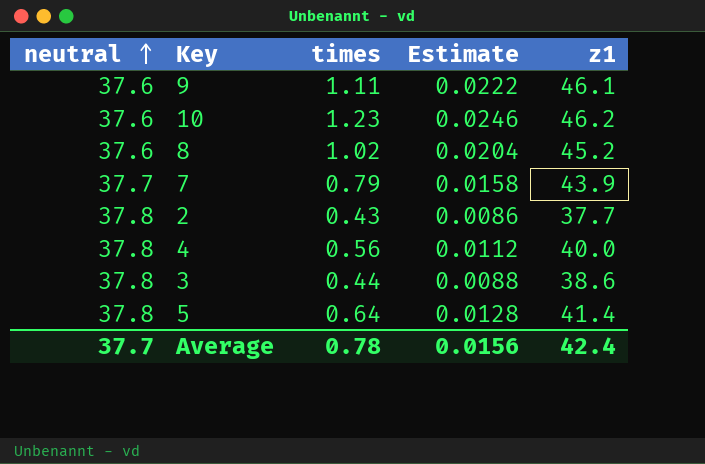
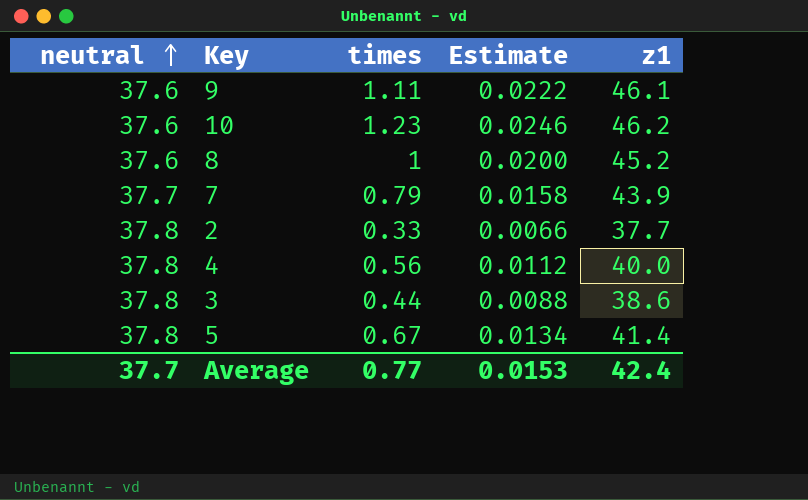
8 | times: 1.02 -> 1
8 | Estimate: 0.0204 -> 0.0200
2 | times: 0.43 -> 0.33
2 | Estimate: 0.0086 -> 0.0066
5 | times: 0.64 -> 0.67
5 | Estimate: 0.0128 -> 0.0134
Average | times: 0.78 -> 0.77
Average | Estimate: 0.0156 -> 0.0153

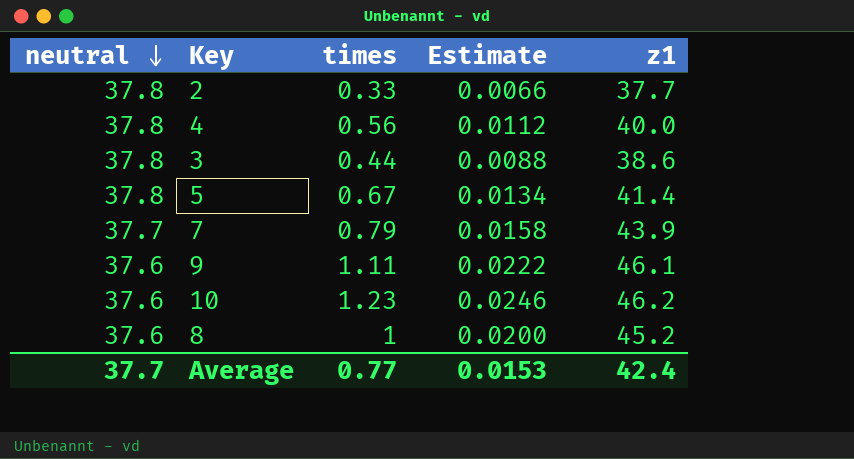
row order: neutral ascending -> neutral descending

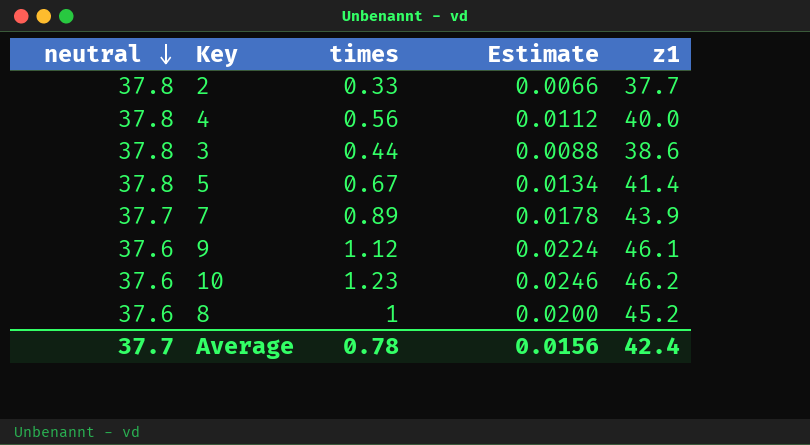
7 | times: 0.79 -> 0.89
7 | Estimate: 0.0158 -> 0.0178
9 | times: 1.11 -> 1.12
9 | Estimate: 0.0222 -> 0.0224
Average | times: 0.77 -> 0.78
Average | Estimate: 0.0153 -> 0.0156

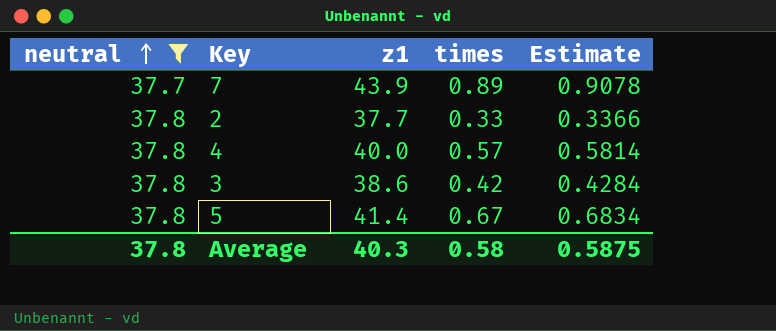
filter: none -> neutral != 37.6
row order: neutral descending -> neutral ascending
column z1 | position: 5 -> 3
column Estimate | formula: [times] * 0.02 -> [times] * 1.02
4 | times: 0.56 -> 0.57
3 | times: 0.44 -> 0.42
Average | neutral: 37.7 -> 37.8
Average | z1: 42.4 -> 40.3
Average | times: 0.78 -> 0.58
Average | Estimate: 0.0156 -> 0.5875

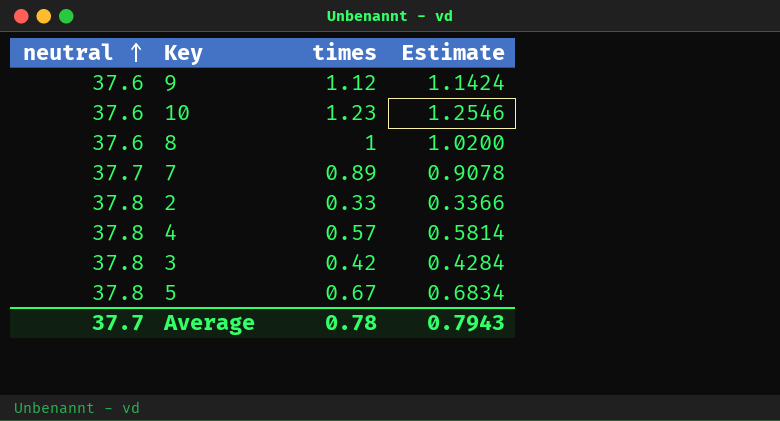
filter: neutral != 37.6 -> none
column z1 | position: 3 -> none
Average | neutral: 37.8 -> 37.7
Average | times: 0.58 -> 0.78
Average | Estimate: 0.5875 -> 0.7943

